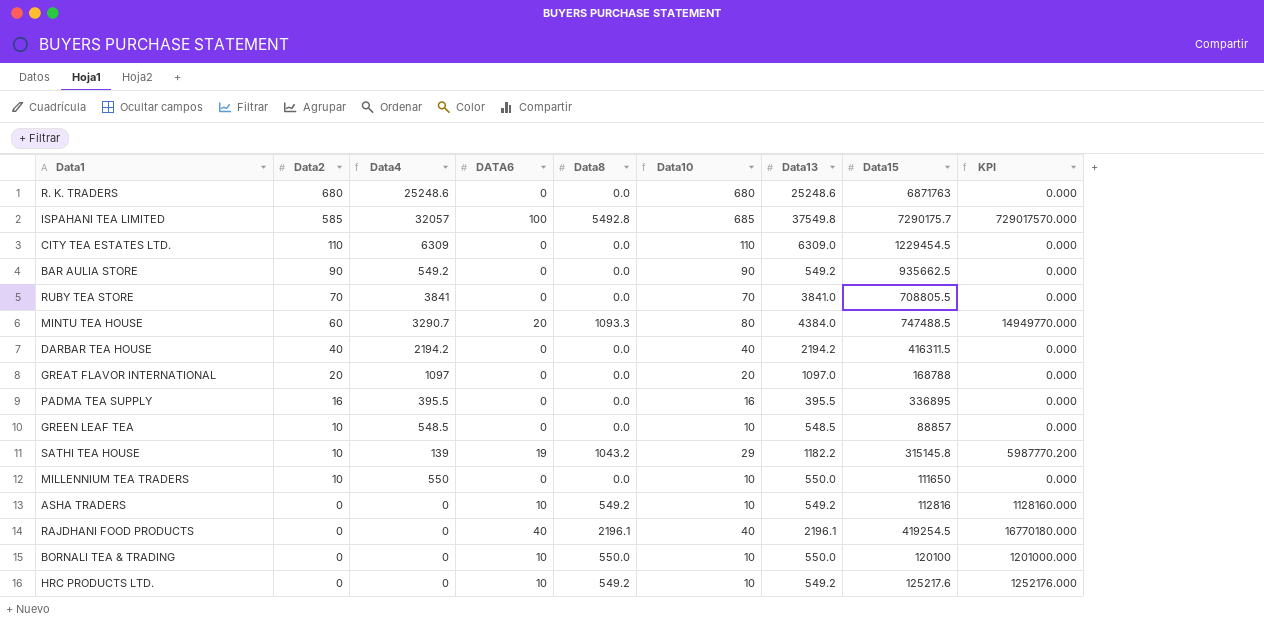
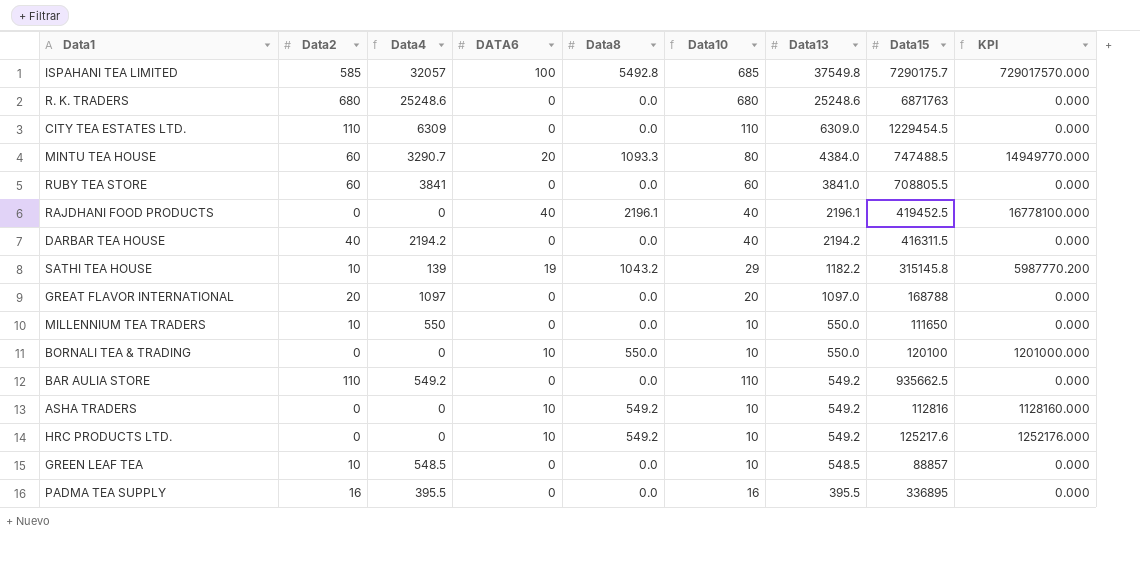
row order: Data2 descending -> Data13 descending
RUBY TEA STORE | Data2: 70 -> 60
RUBY TEA STORE | Data10: 70 -> 60
RAJDHANI FOOD PRODUCTS | Data15: 419254.5 -> 419452.5
RAJDHANI FOOD PRODUCTS | KPI: 16770180.000 -> 16778100.000
BAR AULIA STORE | Data2: 90 -> 110
BAR AULIA STORE | Data10: 90 -> 110

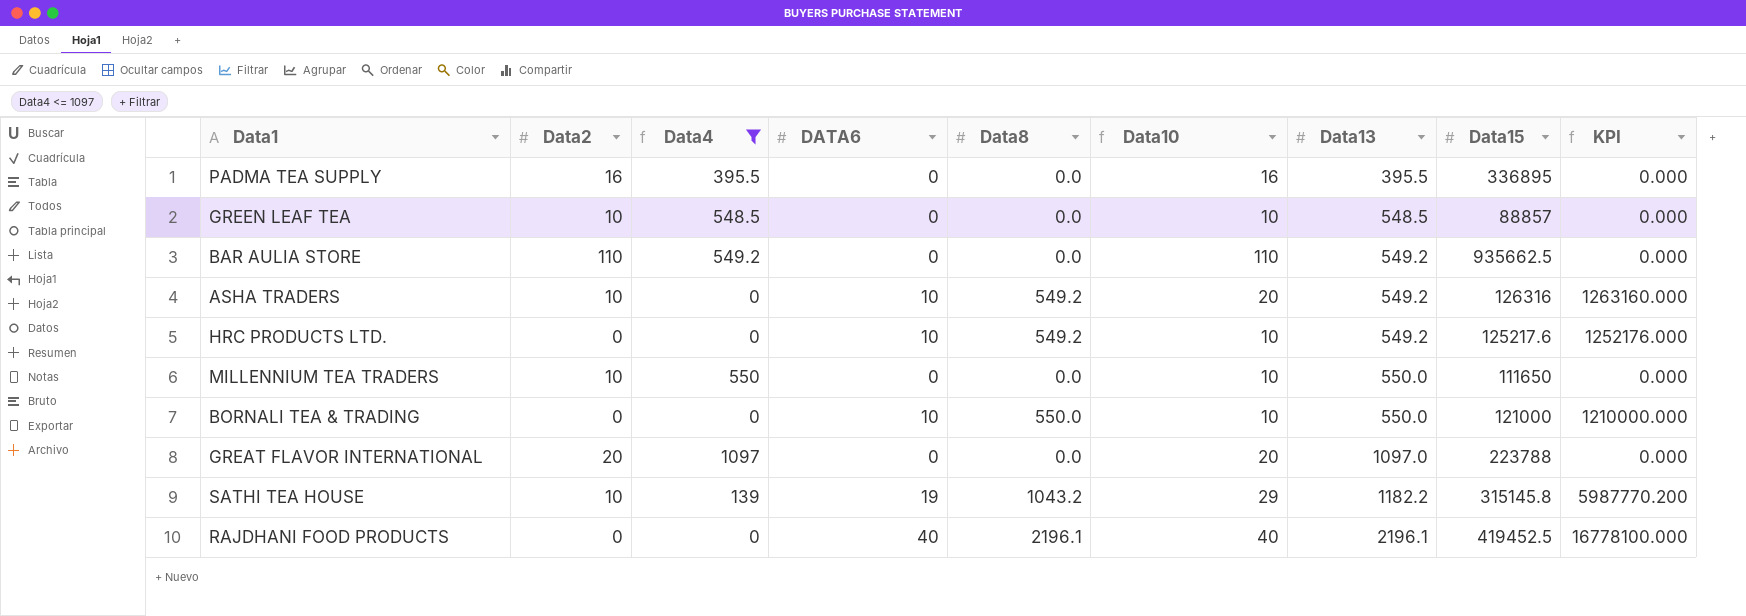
filter: none -> Data4 <= 1097
row order: Data13 descending -> Data13 ascending
ASHA TRADERS | Data2: 0 -> 10
ASHA TRADERS | Data10: 10 -> 20
ASHA TRADERS | Data15: 112816 -> 126316
ASHA TRADERS | KPI: 1128160.000 -> 1263160.000
BORNALI TEA & TRADING | Data15: 120100 -> 121000
BORNALI TEA & TRADING | KPI: 1201000.000 -> 1210000.000
GREAT FLAVOR INTERNATIONAL | Data15: 168788 -> 223788

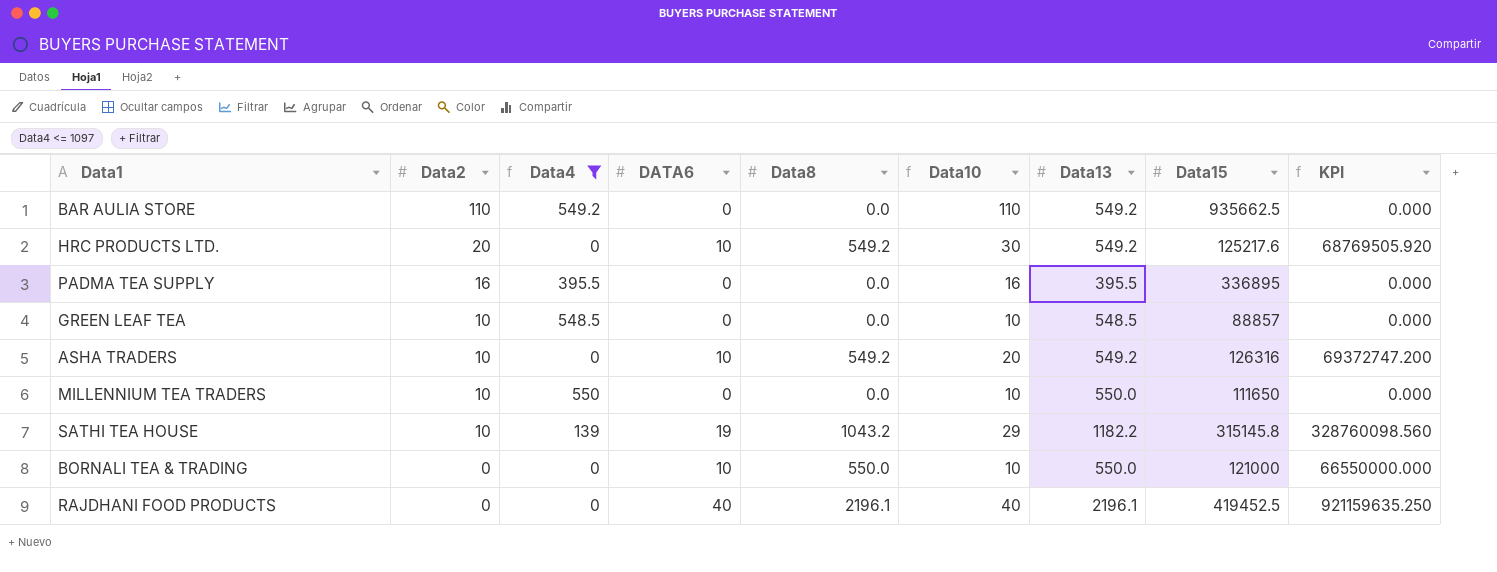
row order: Data13 ascending -> Data2 descending
column KPI | formula: [DATA6] * [Data15] -> [Data8] * [Data15]
row GREAT FLAVOR INTERNATIONAL: 20 | 1097 | 0 | 0.0 | 20 | 1097.0 | 223788 | 0.000 -> none
HRC PRODUCTS LTD. | Data2: 0 -> 20
HRC PRODUCTS LTD. | Data10: 10 -> 30

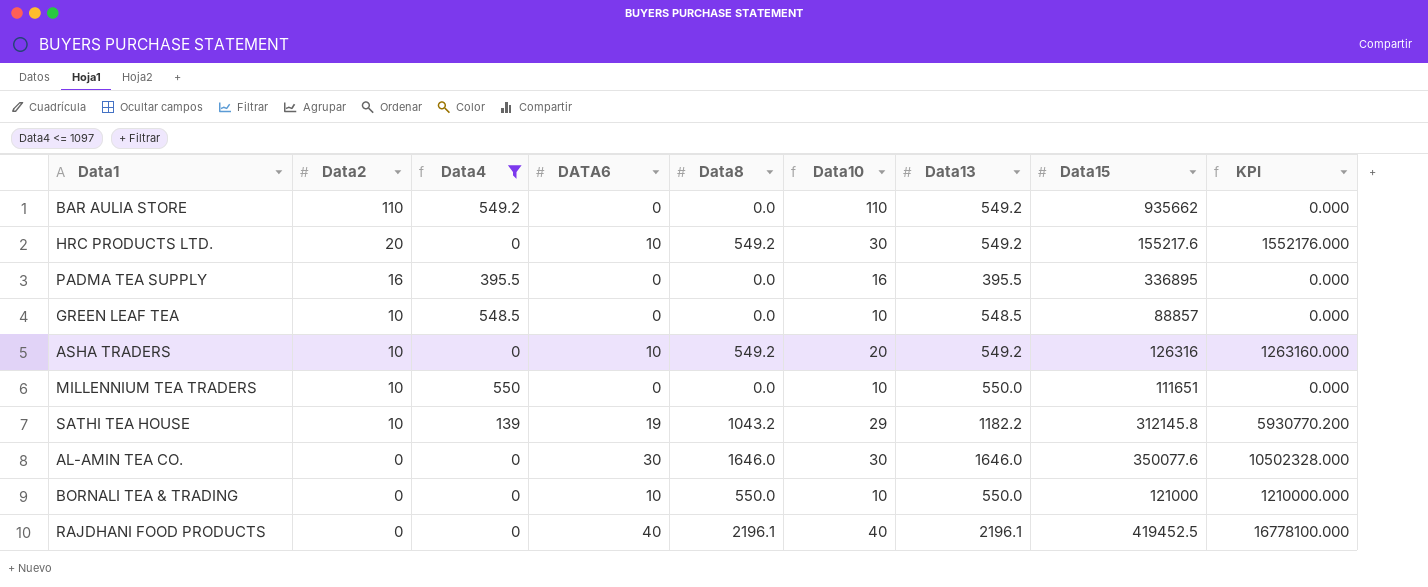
column KPI | formula: [Data8] * [Data15] -> [DATA6] * [Data15]
BAR AULIA STORE | Data15: 935662.5 -> 935662
HRC PRODUCTS LTD. | Data15: 125217.6 -> 155217.6
MILLENNIUM TEA TRADERS | Data15: 111650 -> 111651
SATHI TEA HOUSE | Data15: 315145.8 -> 312145.8
row AL-AMIN TEA CO.: none -> 0 | 0 | 30 | 1646.0 | 30 | 1646.0 | 350077.6 | 10502328.000

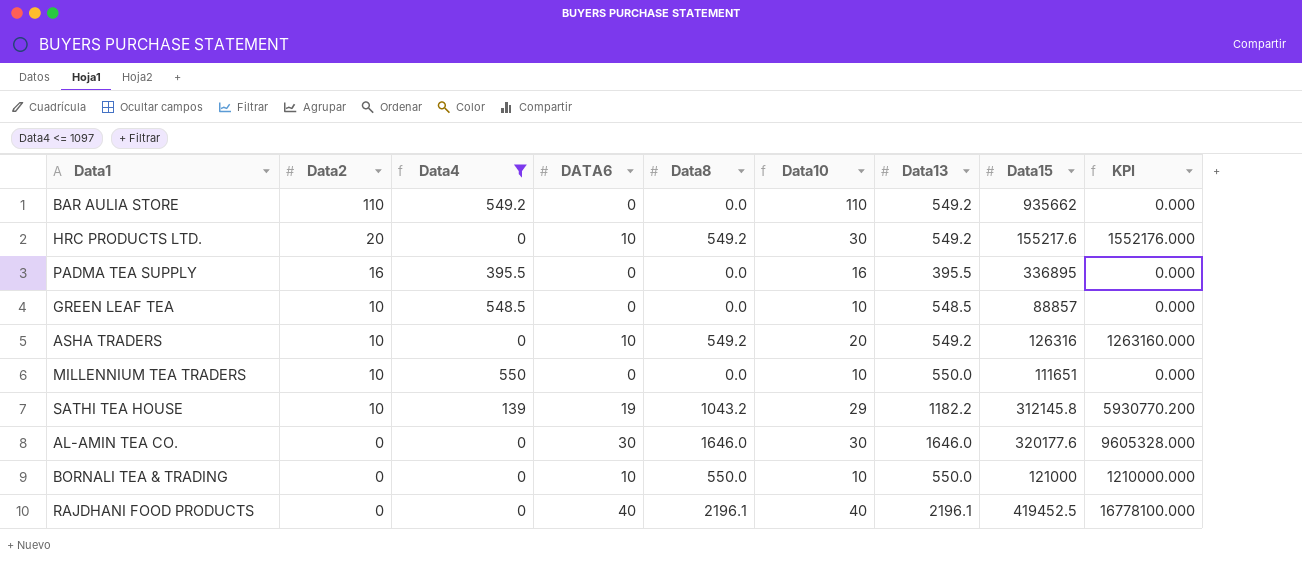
AL-AMIN TEA CO. | Data15: 350077.6 -> 320177.6
AL-AMIN TEA CO. | KPI: 10502328.000 -> 9605328.000

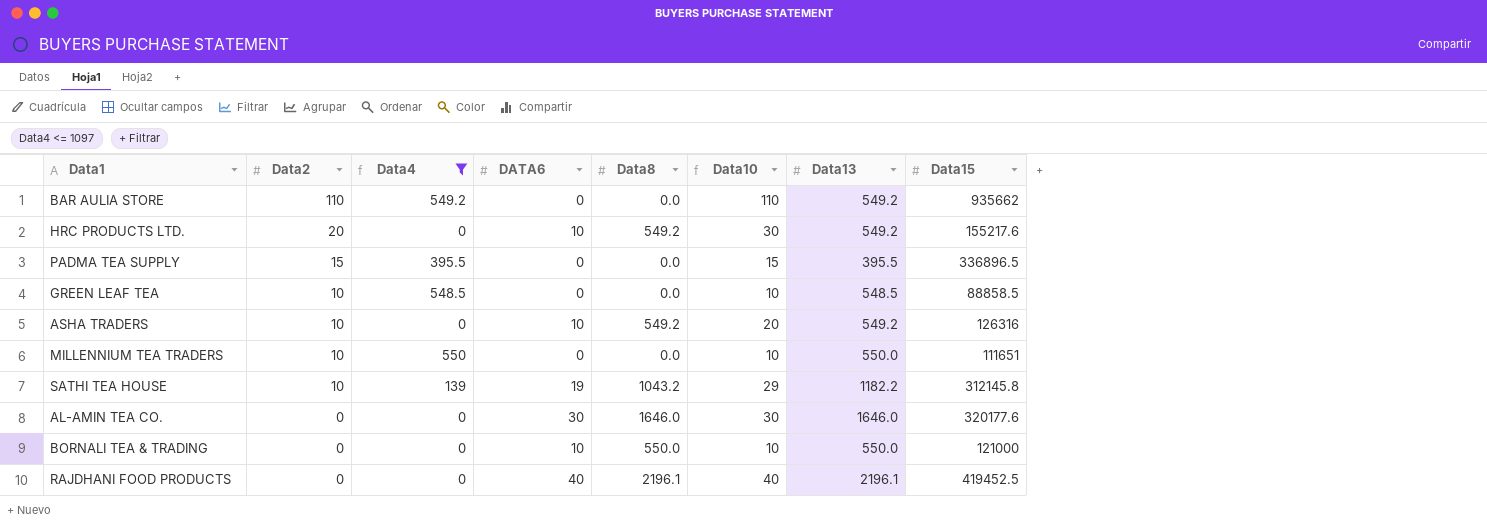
column KPI | formula: [DATA6] * [Data15] -> none
PADMA TEA SUPPLY | Data2: 16 -> 15
PADMA TEA SUPPLY | Data10: 16 -> 15
PADMA TEA SUPPLY | Data15: 336895 -> 336896.5
GREEN LEAF TEA | Data15: 88857 -> 88858.5

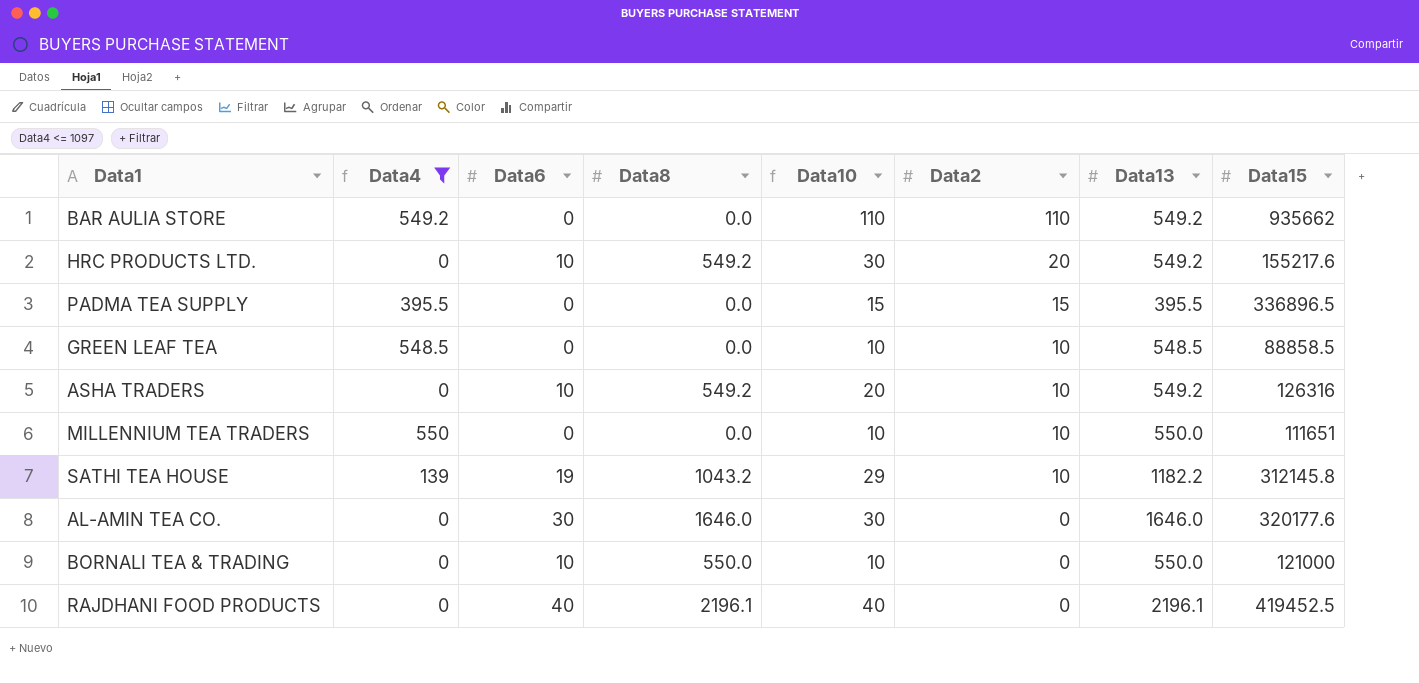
column name: DATA6 -> Data6
column Data2 | position: 2 -> 6

